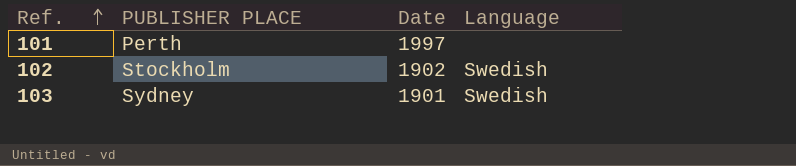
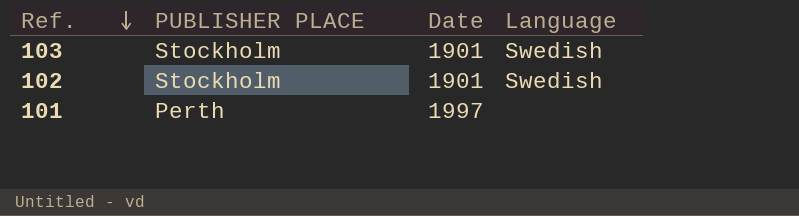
row order: Ref. ascending -> Ref. descending
103 | PUBLISHER PLACE: Sydney -> Stockholm
102 | Date: 1902 -> 1901

